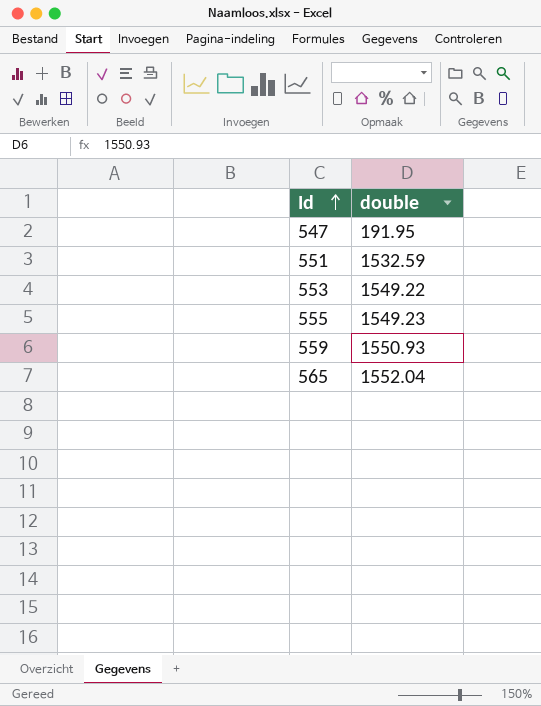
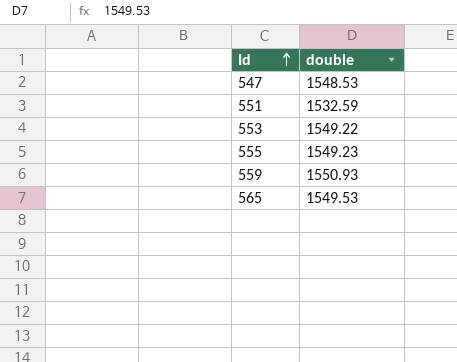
547 | double: 191.95 -> 1548.53
565 | double: 1552.04 -> 1549.53

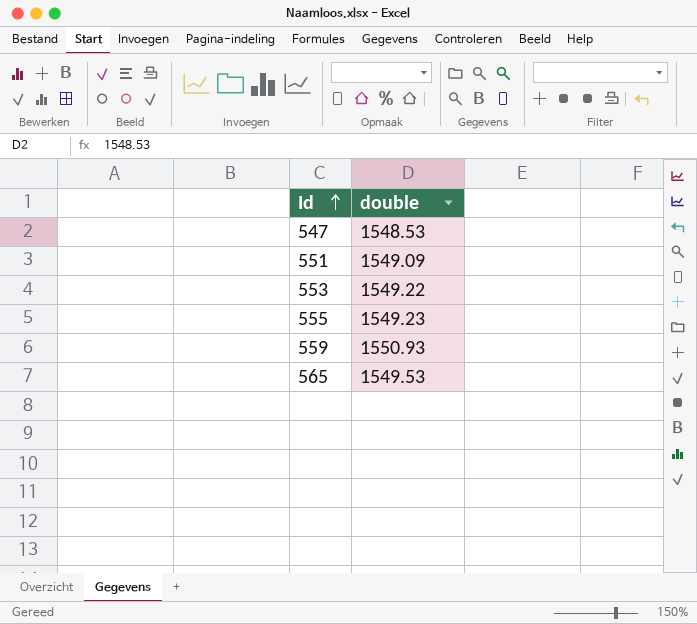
551 | double: 1532.59 -> 1549.09

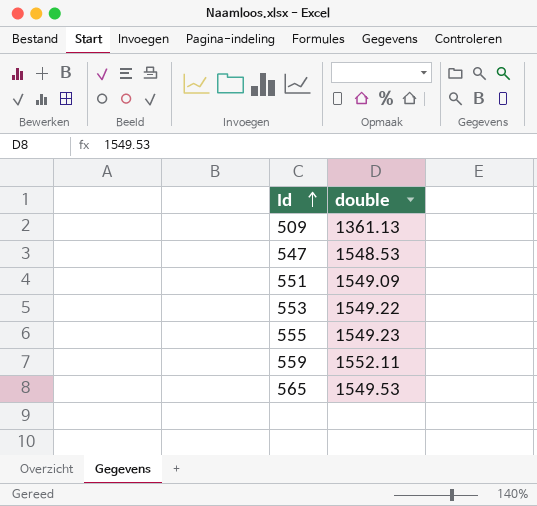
row 509: none -> 1361.13
559 | double: 1550.93 -> 1552.11

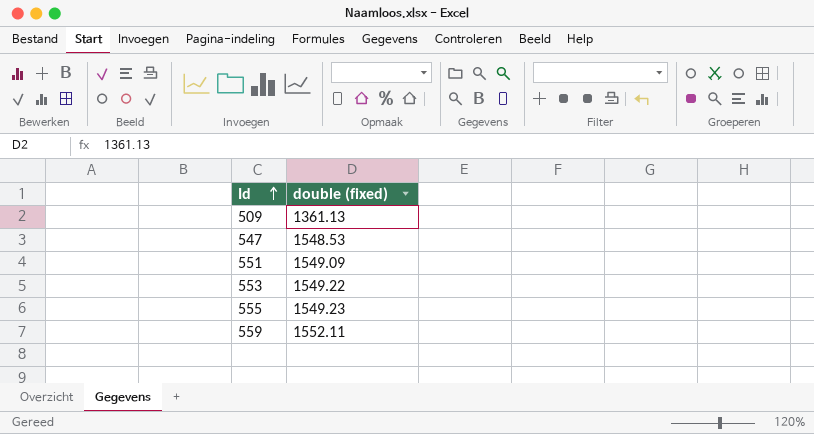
column name: double -> double (fixed)
row 565: 1549.53 -> none

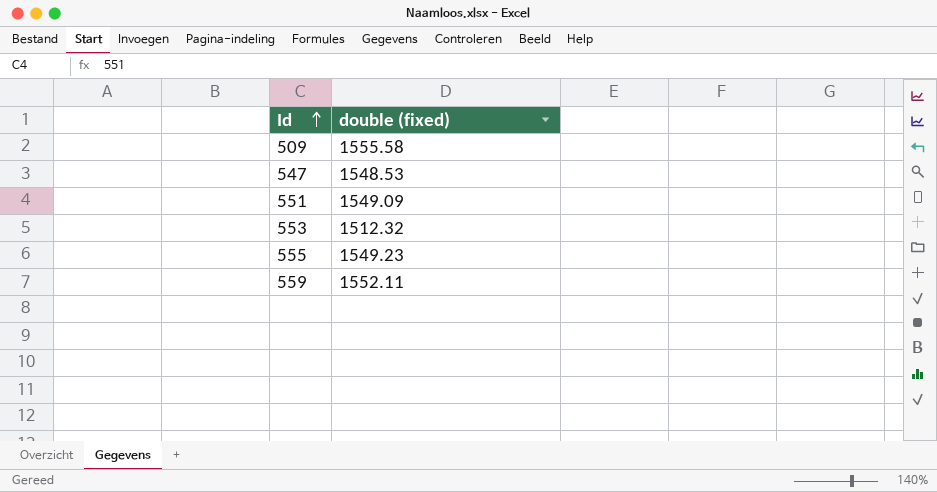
509 | double (fixed): 1361.13 -> 1555.58
553 | double (fixed): 1549.22 -> 1512.32

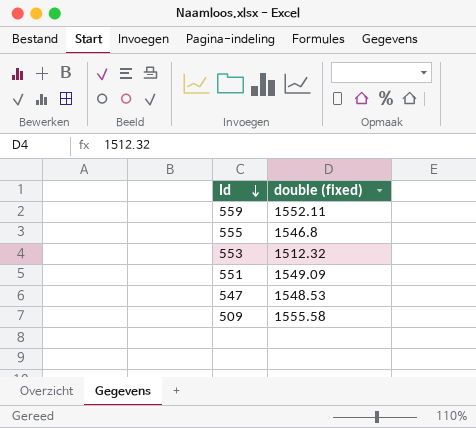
row order: Id ascending -> Id descending
555 | double (fixed): 1549.23 -> 1546.8

